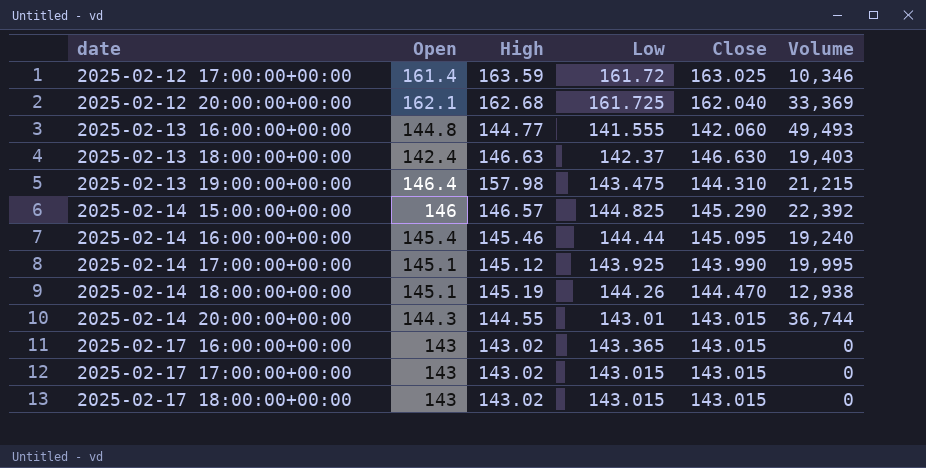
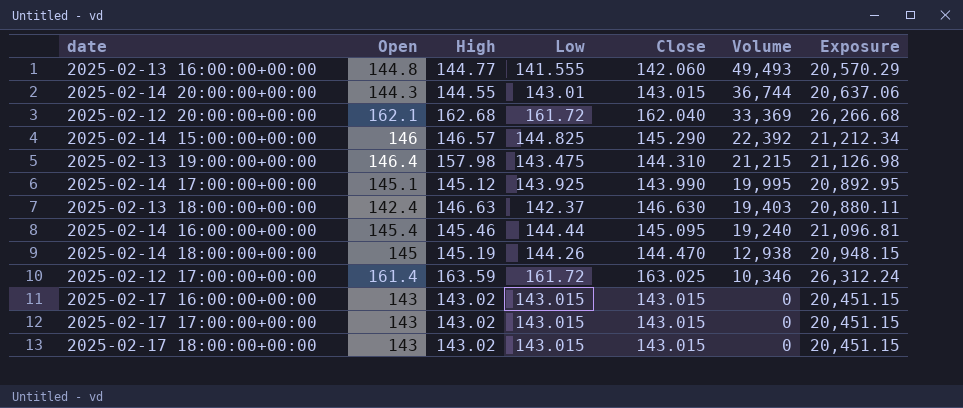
row order: date ascending -> Volume descending
column Exposure | formula: none -> [Open] * [Close]
2025-02-12 20:00:00+00:00 | Low: 161.725 -> 161.72
2025-02-14 18:00:00+00:00 | Open: 145.1 -> 145
2025-02-17 16:00:00+00:00 | Low: 143.365 -> 143.015

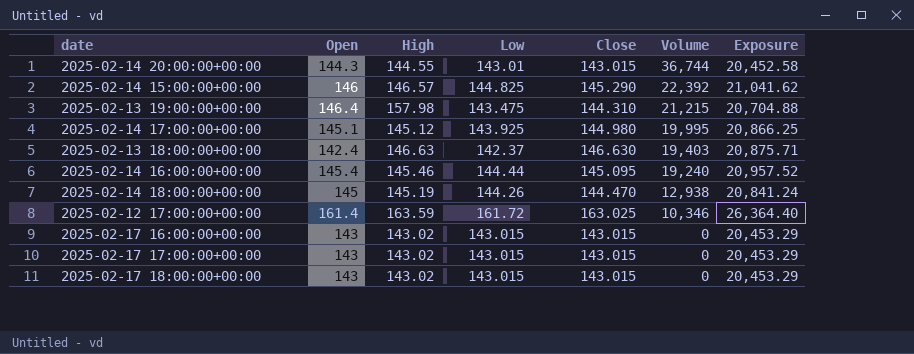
column Exposure | formula: [Open] * [Close] -> [Low] * [Close]
row 2025-02-13 16:00:00+00:00: 144.8 | 144.77 | 141.555 | 142.060 | 49,493 | 20,570.29 -> none
row 2025-02-12 20:00:00+00:00: 162.1 | 162.68 | 161.72 | 162.040 | 33,369 | 26,266.68 -> none
2025-02-14 17:00:00+00:00 | Close: 143.990 -> 144.980

